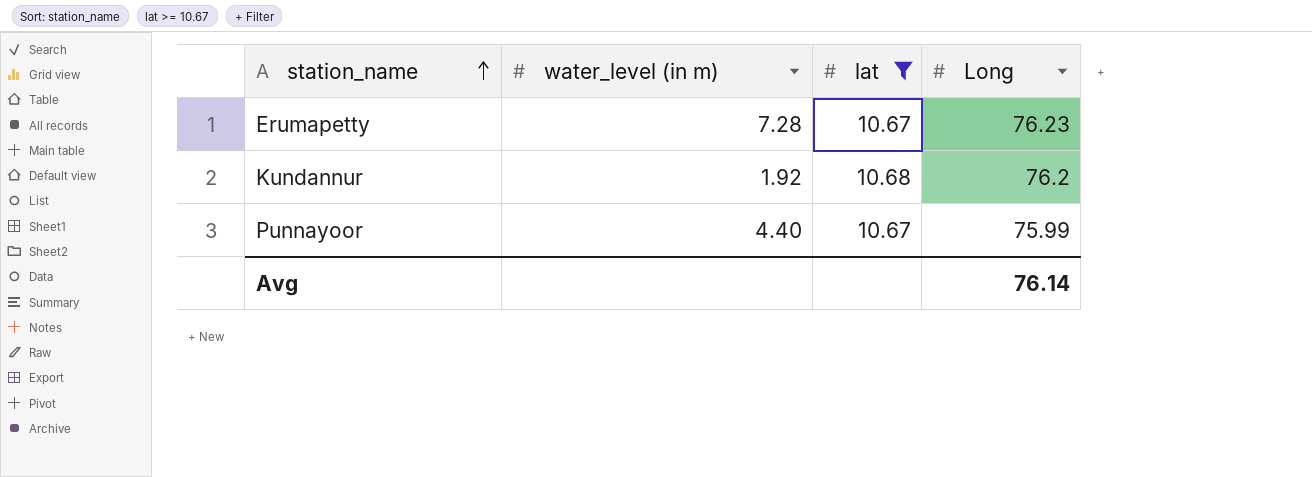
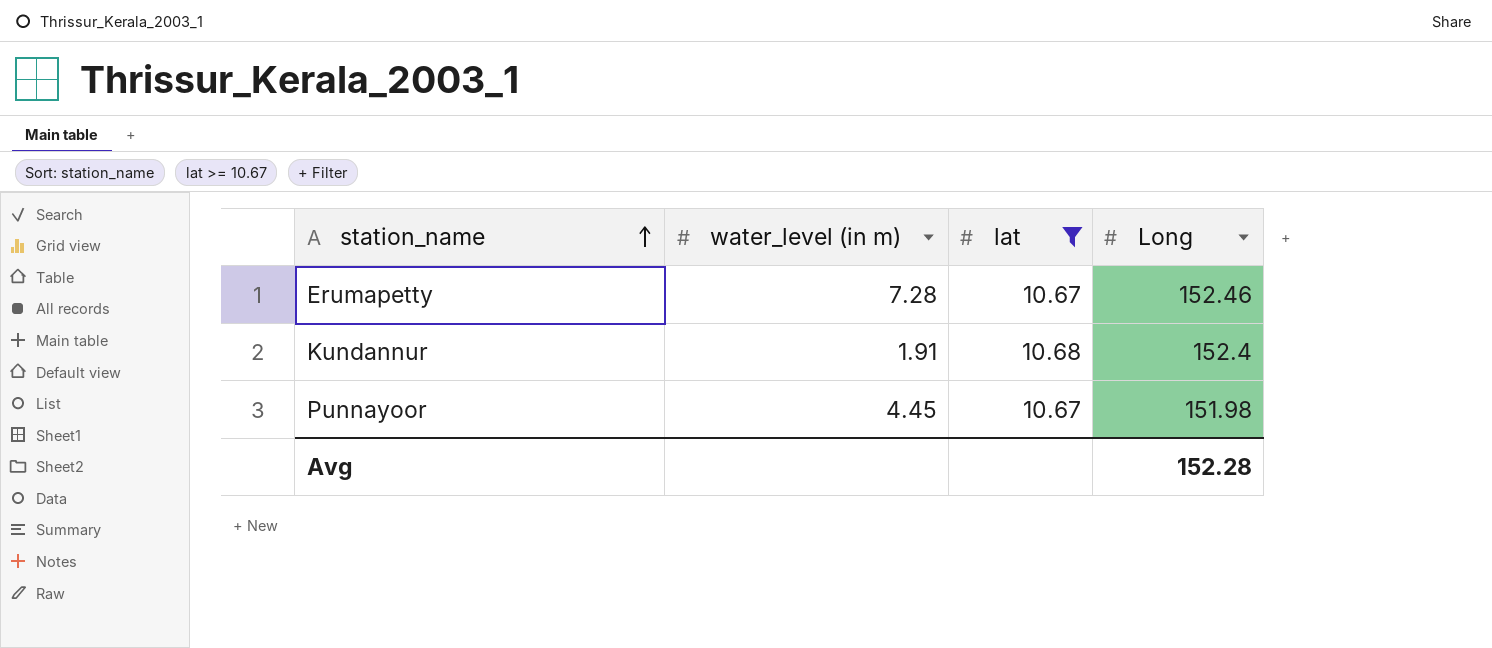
Erumapetty | Long: 76.23 -> 152.46
Kundannur | water_level (in m): 1.92 -> 1.91
Kundannur | Long: 76.2 -> 152.4
Punnayoor | water_level (in m): 4.40 -> 4.45
Punnayoor | Long: 75.99 -> 151.98
Avg | Long: 76.14 -> 152.28

